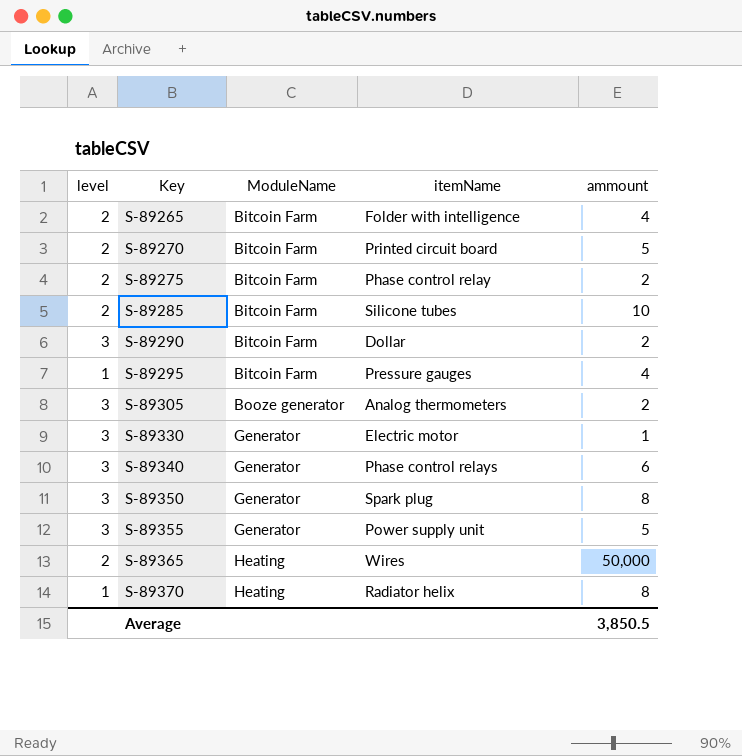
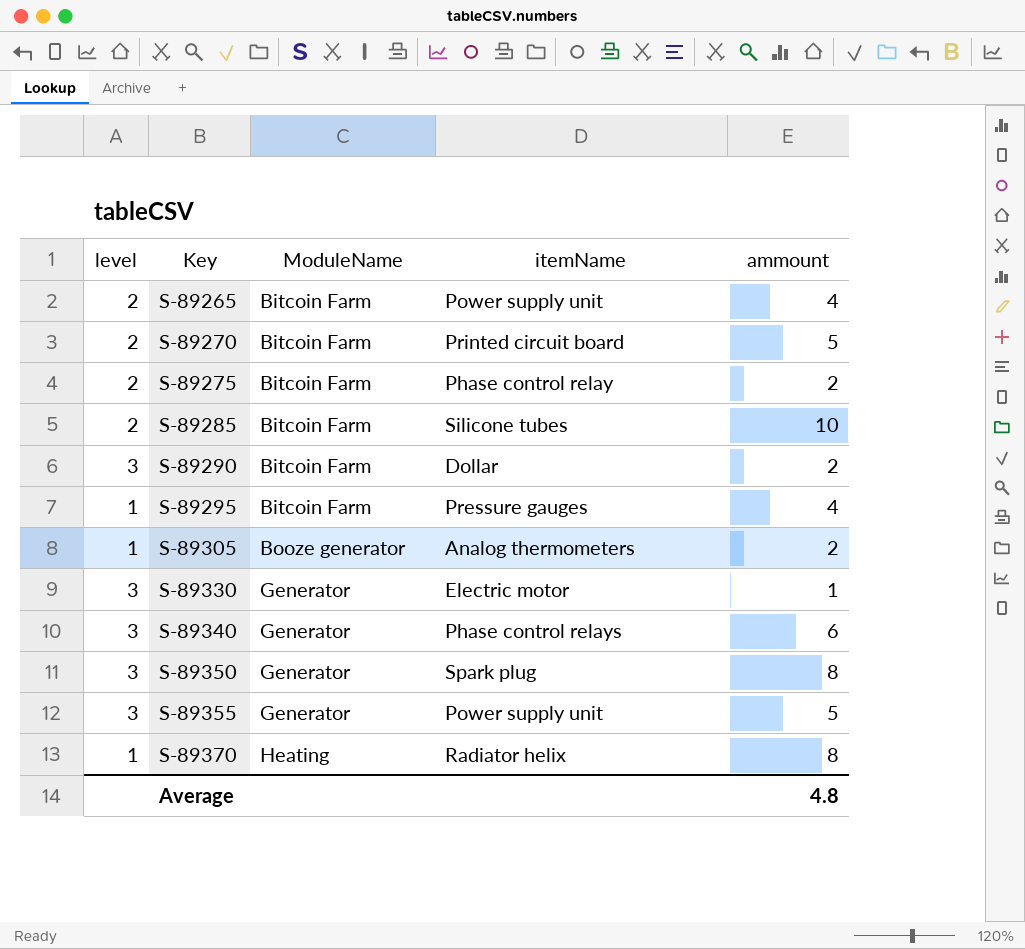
row S-89365: 2 | Heating | Wires | 50,000 -> none
S-89265 | itemName: Folder with intelligence -> Power supply unit
S-89305 | level: 3 -> 1
Average | ammount: 3,850.5 -> 4.8

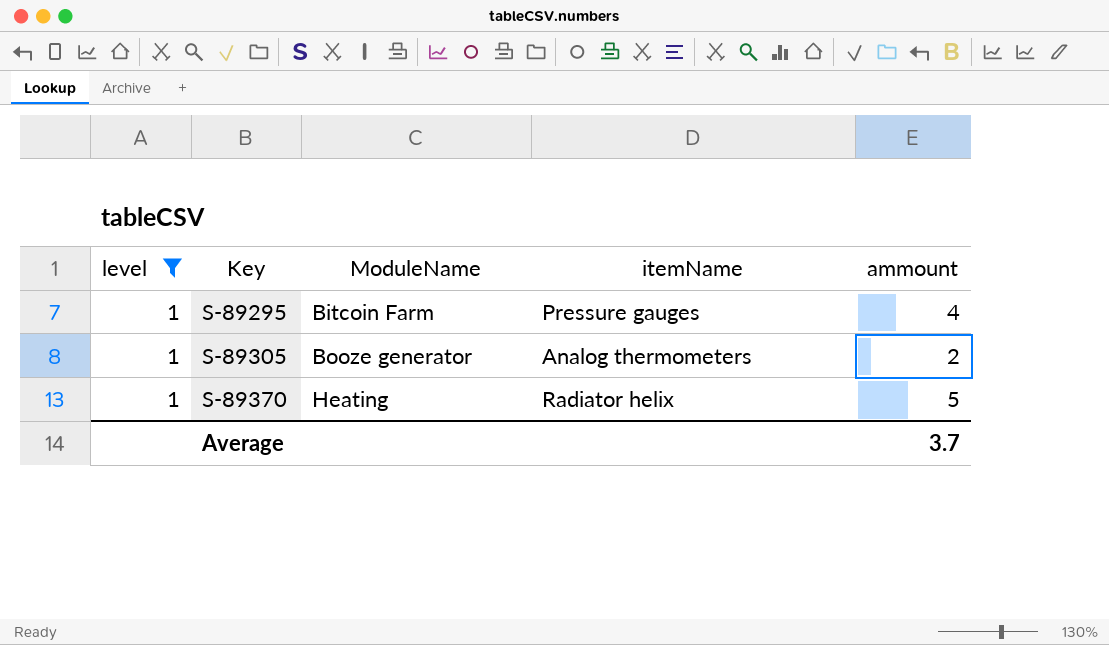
filter: none -> level = 1
S-89370 | ammount: 8 -> 5
Average | ammount: 4.8 -> 3.7

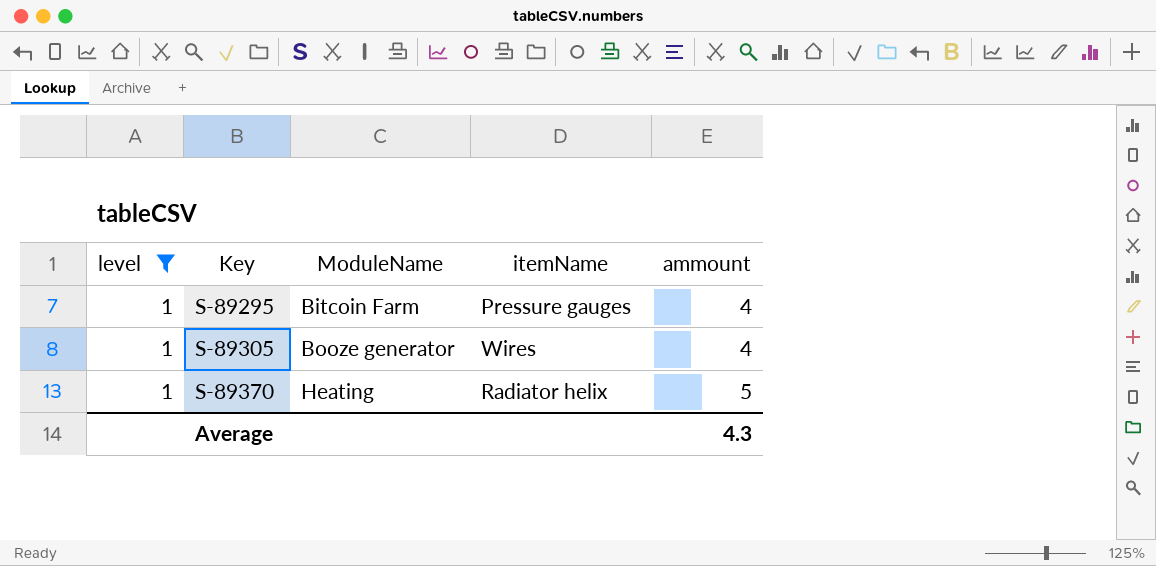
S-89305 | itemName: Analog thermometers -> Wires
S-89305 | ammount: 2 -> 4
Average | ammount: 3.7 -> 4.3

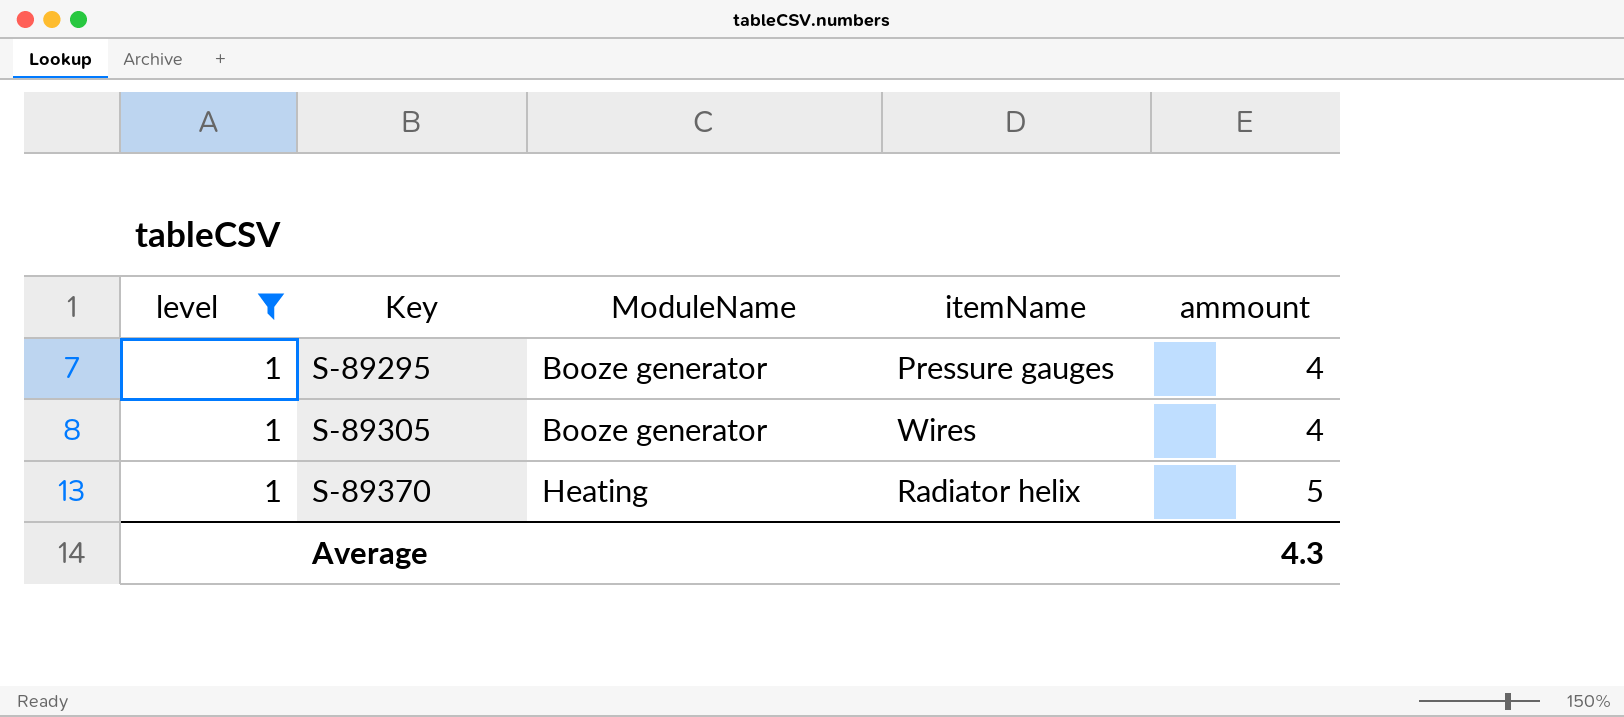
S-89295 | ModuleName: Bitcoin Farm -> Booze generator

